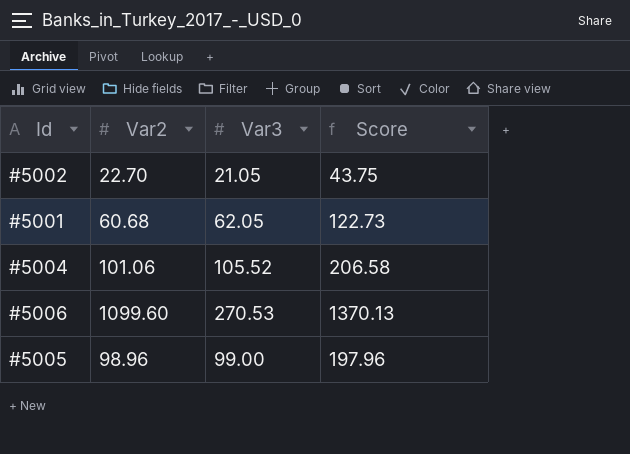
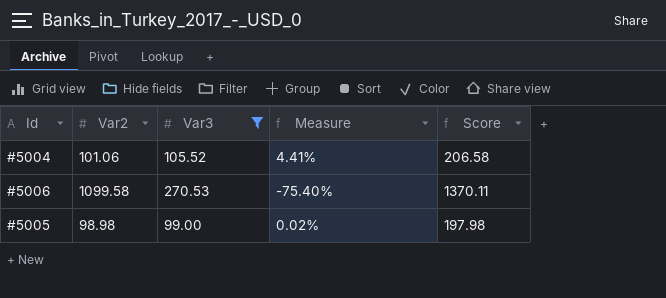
filter: none -> Var3 >= 99.00
column Measure | formula: none -> ([Var3] - [Var2]) / [Var2]
#5006 | Var2: 1099.60 -> 1099.58
#5006 | Score: 1370.13 -> 1370.11
#5005 | Var2: 98.96 -> 98.98
#5005 | Score: 197.96 -> 197.98

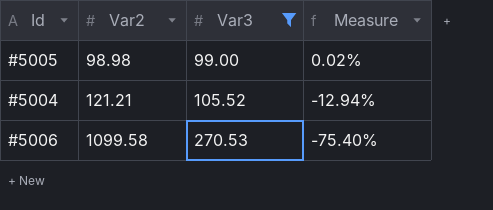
row order: none -> Var2 ascending
column Score | formula: [Var2] + [Var3] -> none
#5004 | Var2: 101.06 -> 121.21
#5004 | Measure: 4.41% -> -12.94%

